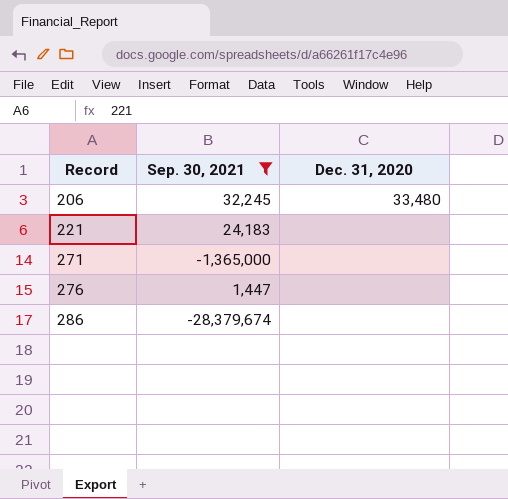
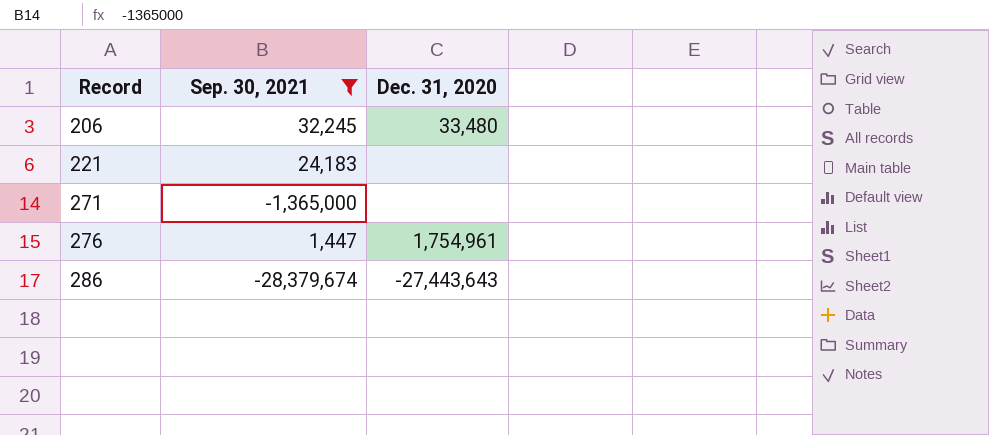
276 | Dec. 31, 2020: none -> 1,754,961
286 | Dec. 31, 2020: none -> -27,443,643

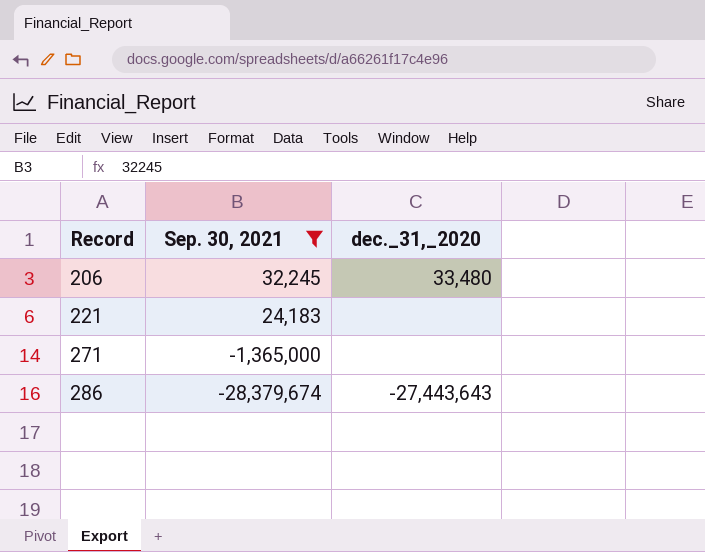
column name: Dec. 31, 2020 -> dec._31,_2020
row 276: 1,447 | 1,754,961 -> none

